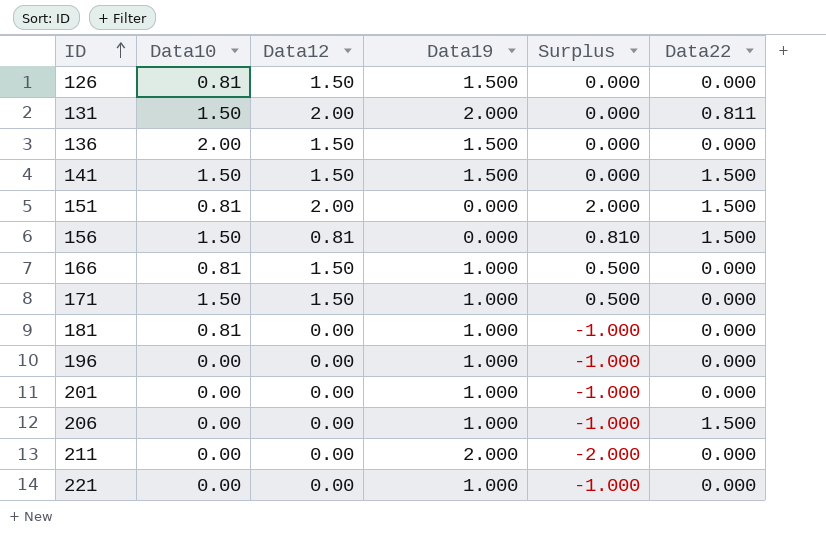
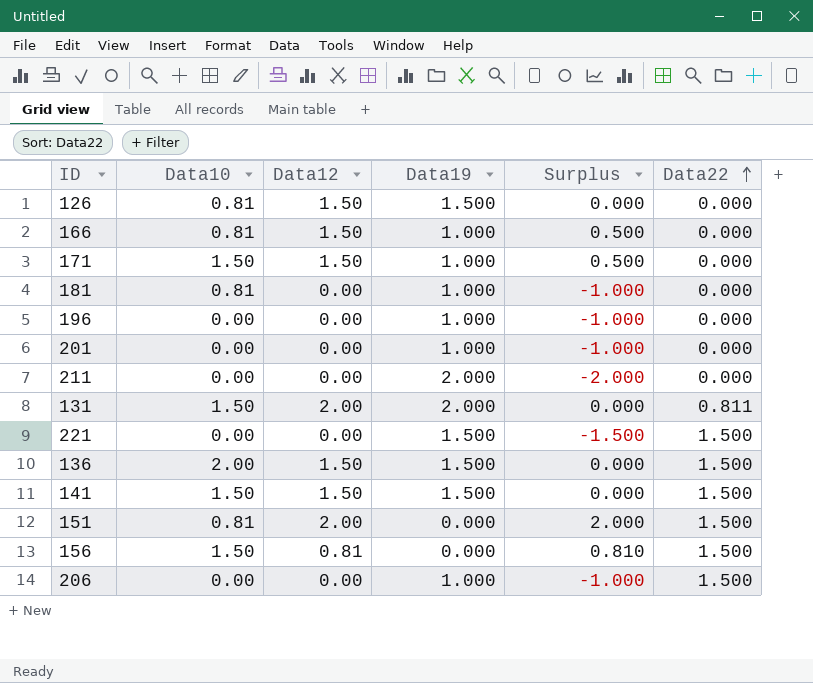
row order: ID ascending -> Data22 ascending
221 | Data19: 1.000 -> 1.500
221 | Surplus: -1.000 -> -1.500
221 | Data22: 0.000 -> 1.500
136 | Data22: 0.000 -> 1.500

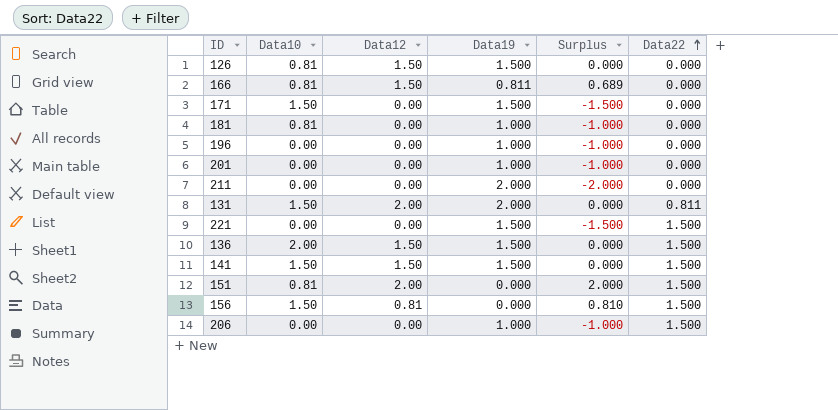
166 | Data19: 1.000 -> 0.811
166 | Surplus: 0.500 -> 0.689
171 | Data12: 1.50 -> 0.00
171 | Data19: 1.000 -> 1.500
171 | Surplus: 0.500 -> -1.500

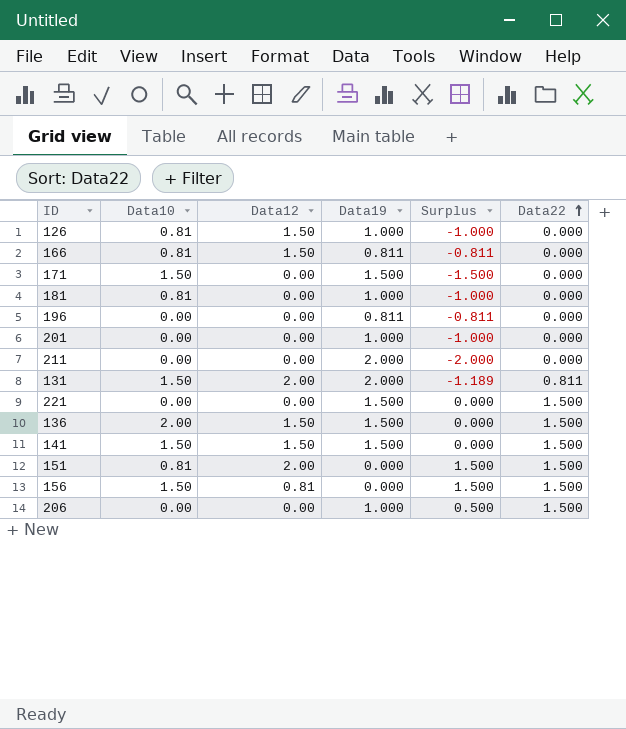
column Surplus | formula: [Data12] - [Data19] -> [Data22] - [Data19]
126 | Data19: 1.500 -> 1.000
196 | Data19: 1.000 -> 0.811

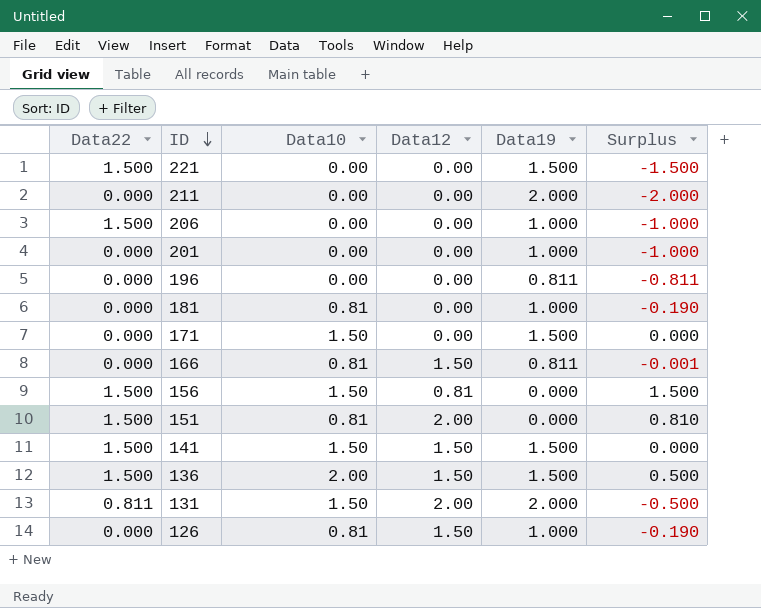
row order: Data22 ascending -> ID descending
column Data22 | position: 6 -> 1
column Surplus | formula: [Data22] - [Data19] -> [Data10] - [Data19]

